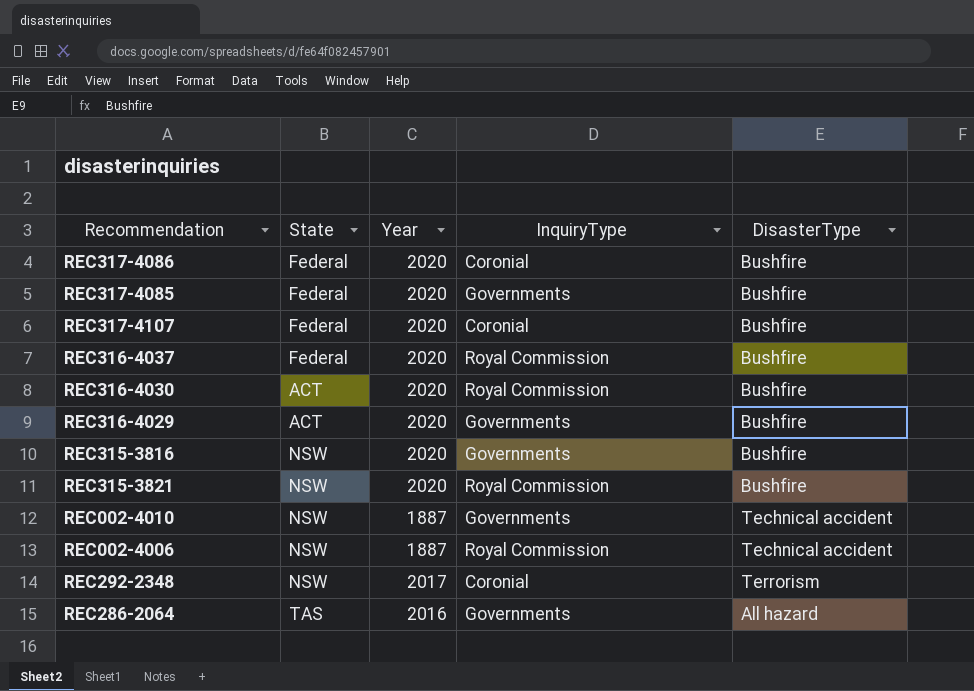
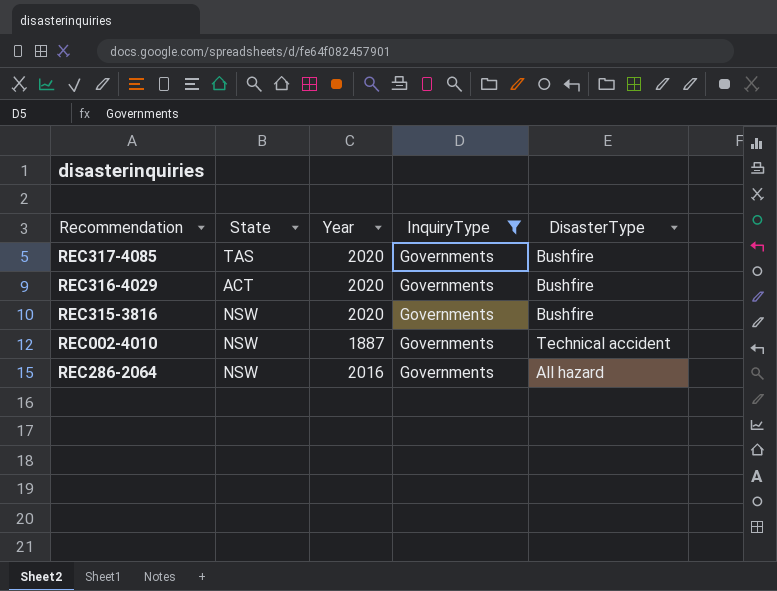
filter: none -> InquiryType = Governments
REC317-4085 | State: Federal -> TAS
REC286-2064 | State: TAS -> NSW

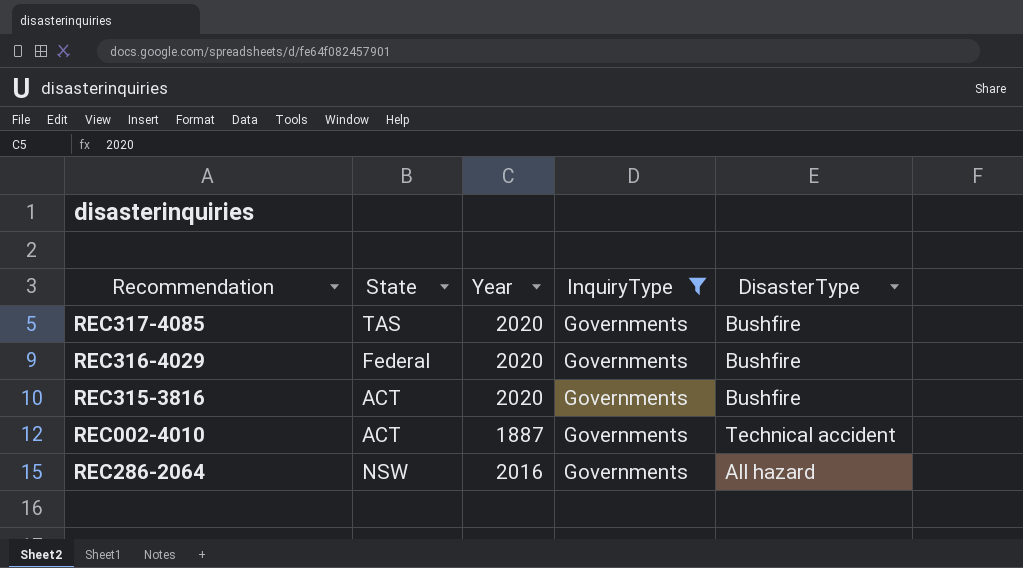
REC316-4029 | State: ACT -> Federal
REC315-3816 | State: NSW -> ACT
REC002-4010 | State: NSW -> ACT

